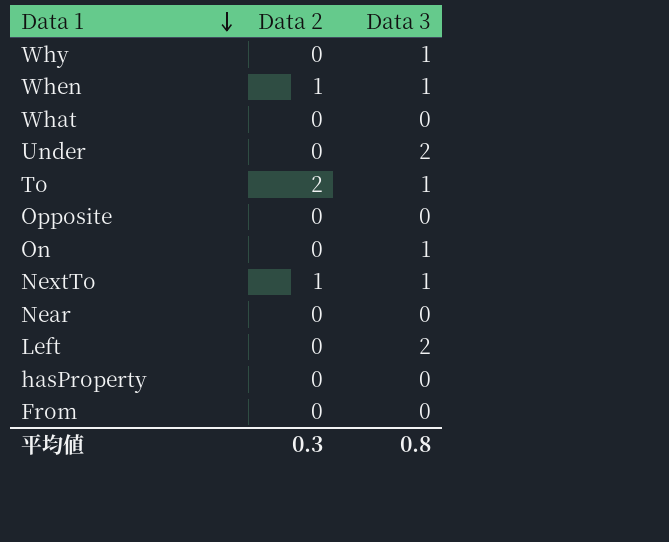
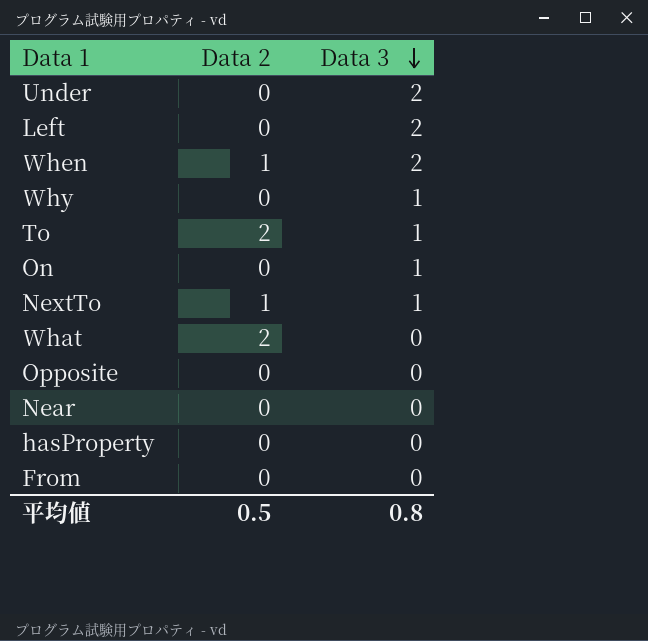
row order: Data 1 descending -> Data 3 descending
When | Data 3: 1 -> 2
What | Data 2: 0 -> 2
平均値 | Data 2: 0.3 -> 0.5

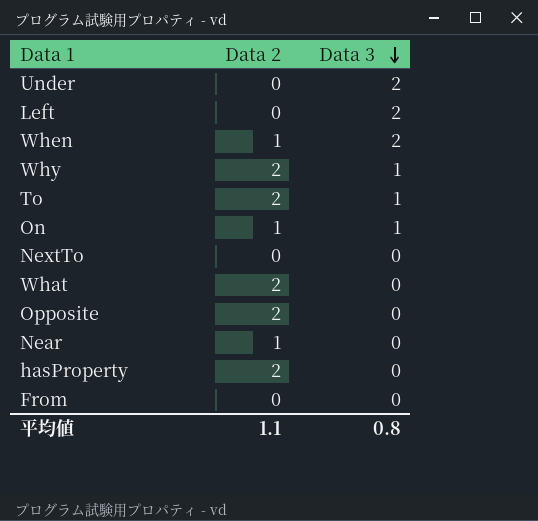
Why | Data 2: 0 -> 2
On | Data 2: 0 -> 1
NextTo | Data 2: 1 -> 0
NextTo | Data 3: 1 -> 0
Opposite | Data 2: 0 -> 2
Near | Data 2: 0 -> 1
hasProperty | Data 2: 0 -> 2
平均値 | Data 2: 0.5 -> 1.1

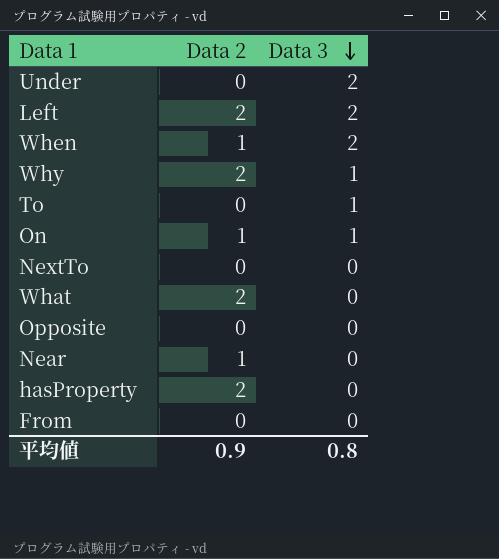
Left | Data 2: 0 -> 2
To | Data 2: 2 -> 0
Opposite | Data 2: 2 -> 0
平均値 | Data 2: 1.1 -> 0.9

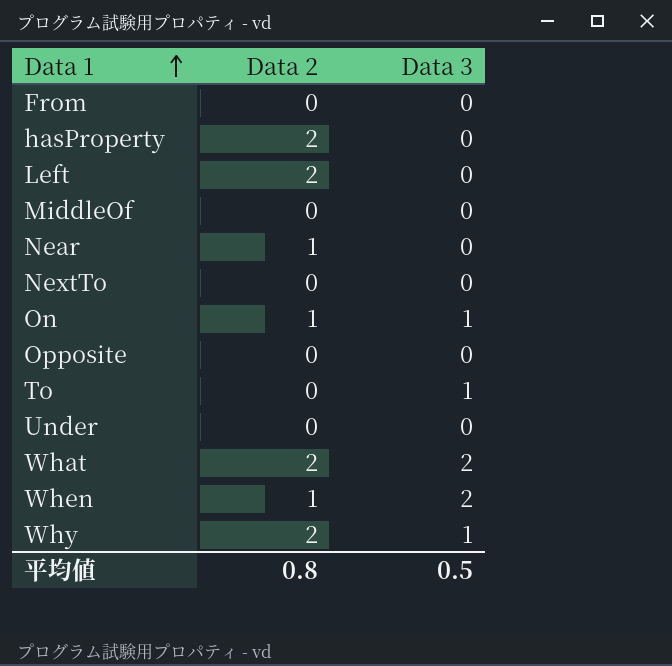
row order: Data 3 descending -> Data 1 ascending
Left | Data 3: 2 -> 0
row MiddleOf: none -> 0 | 0
Under | Data 3: 2 -> 0
What | Data 3: 0 -> 2
平均値 | Data 2: 0.9 -> 0.8
平均値 | Data 3: 0.8 -> 0.5

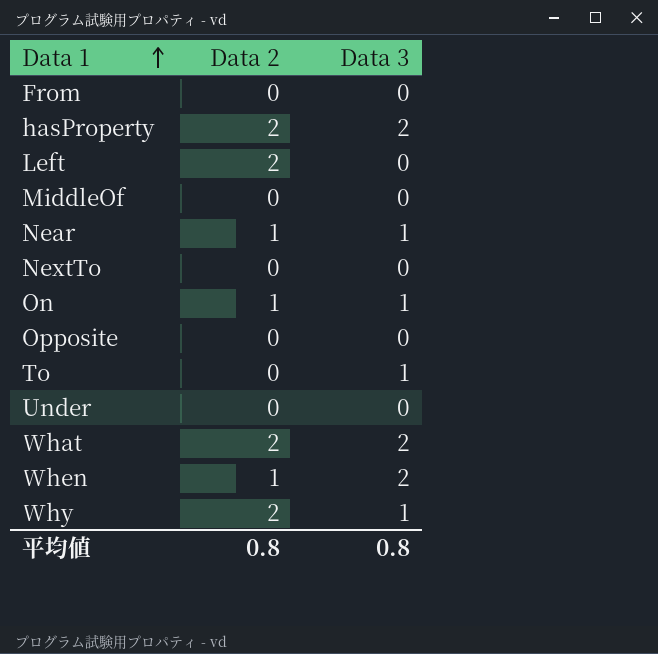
hasProperty | Data 3: 0 -> 2
Near | Data 3: 0 -> 1
平均値 | Data 3: 0.5 -> 0.8

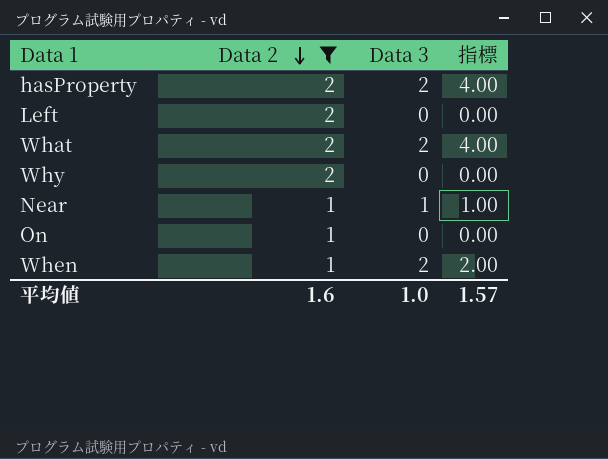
filter: none -> Data 2 != 0
row order: Data 1 ascending -> Data 2 descending
column 指標 | formula: none -> [Data 2] * [Data 3]
Why | Data 3: 1 -> 0
On | Data 3: 1 -> 0
平均値 | Data 2: 0.8 -> 1.6
平均値 | Data 3: 0.8 -> 1.0

